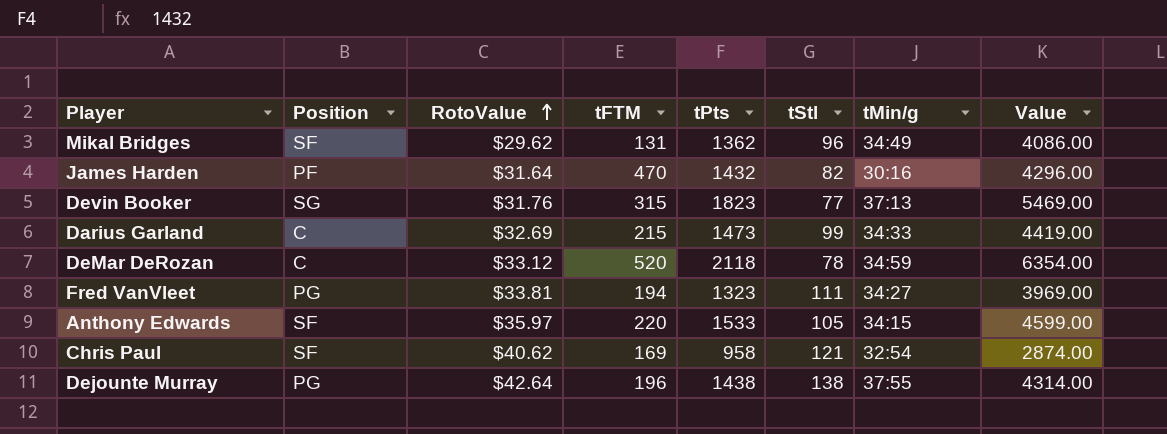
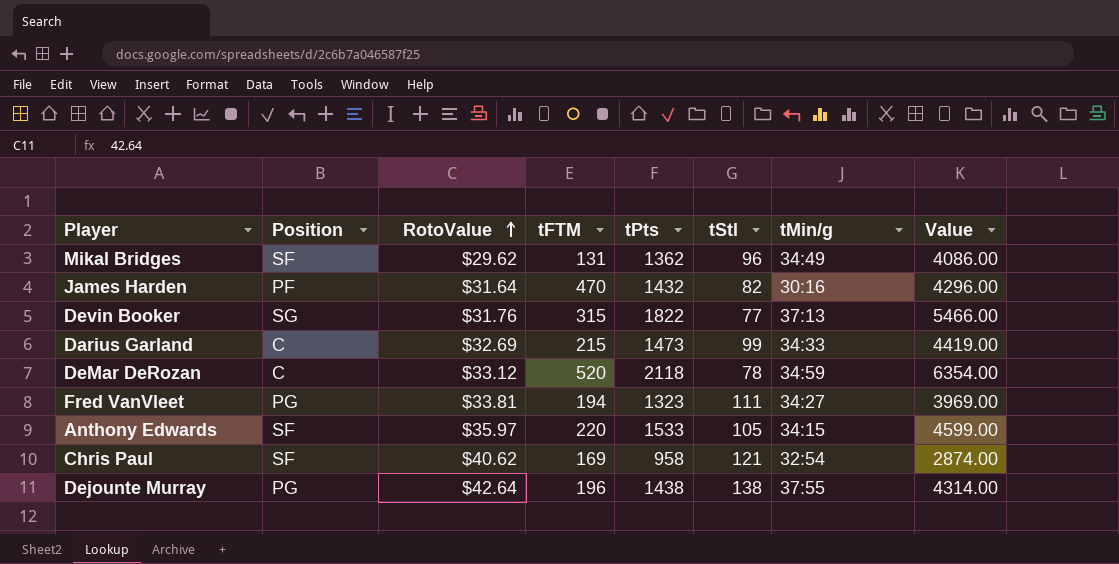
Devin Booker | tPts: 1823 -> 1822
Devin Booker | Value: 5469.00 -> 5466.00

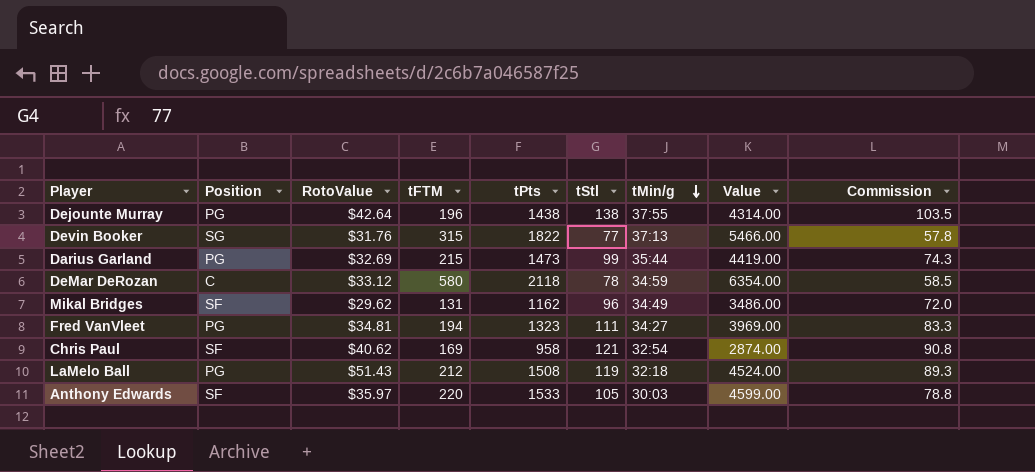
row order: RotoValue ascending -> tMin/g descending
column Commission | formula: none -> [tStl] * 0.75
row James Harden: PF | $31.64 | 470 | 1432 | 82 | 30:16 | 4296.00 -> none
Darius Garland | Position: C -> PG
Darius Garland | tMin/g: 34:33 -> 35:44
DeMar DeRozan | tFTM: 520 -> 580
Mikal Bridges | tPts: 1362 -> 1162
Mikal Bridges | Value: 4086.00 -> 3486.00
Fred VanVleet | RotoValue: $33.81 -> $34.81
row LaMelo Ball: none -> PG | $51.43 | 212 | 1508 | 119 | 32:18 | 4524.00 | 89.3
Anthony Edwards | tMin/g: 34:15 -> 30:03

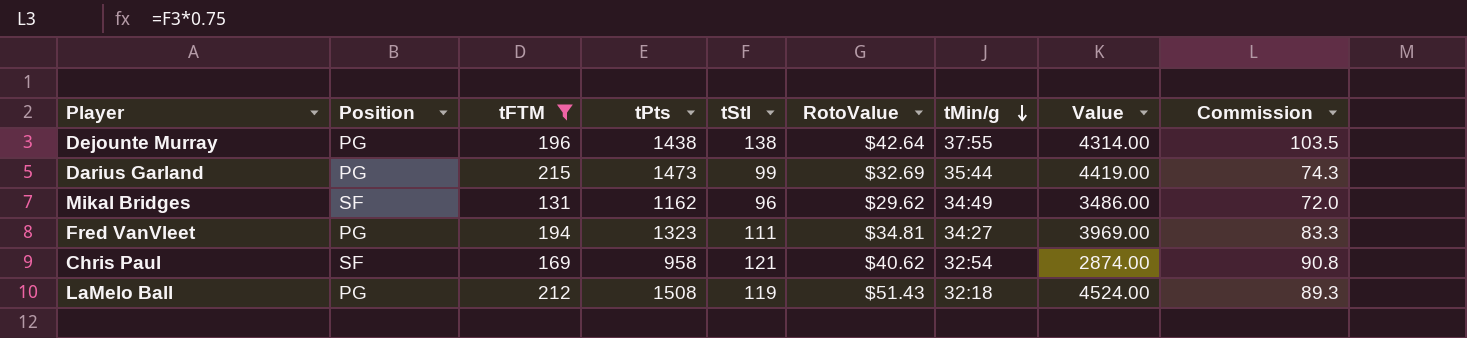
filter: none -> tFTM <= 215
column RotoValue | position: 3 -> 6

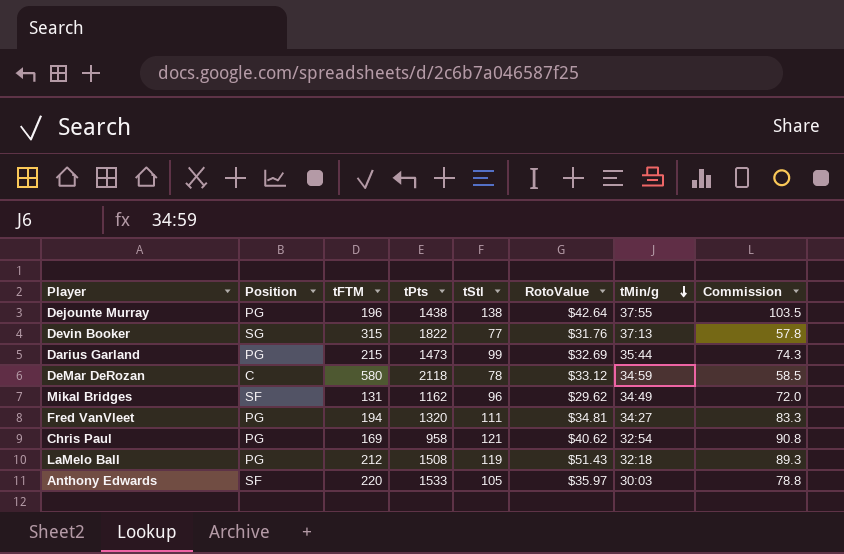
filter: tFTM <= 215 -> none
column Value | formula: [tPts] * 3 -> none
Fred VanVleet | tPts: 1323 -> 1320
Chris Paul | Position: SF -> PG

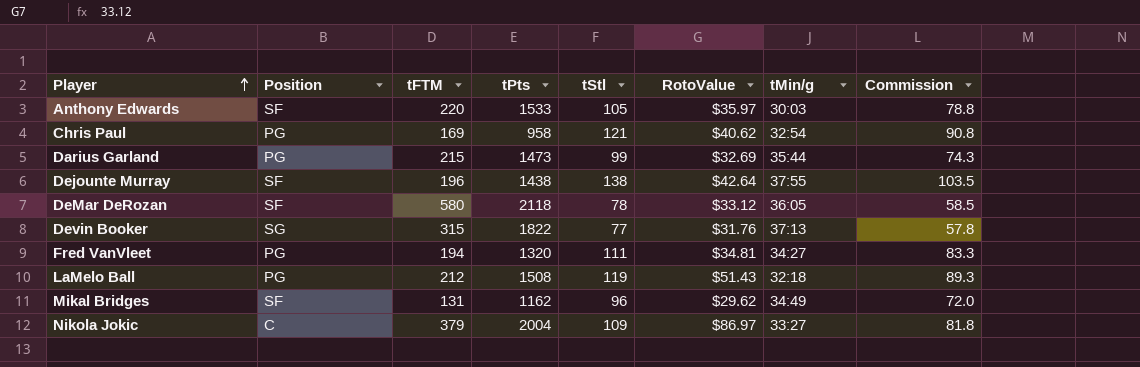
row order: tMin/g descending -> Player ascending
Dejounte Murray | Position: PG -> SF
DeMar DeRozan | Position: C -> SF
DeMar DeRozan | tMin/g: 34:59 -> 36:05
row Nikola Jokic: none -> C | 379 | 2004 | 109 | $86.97 | 33:27 | 81.8

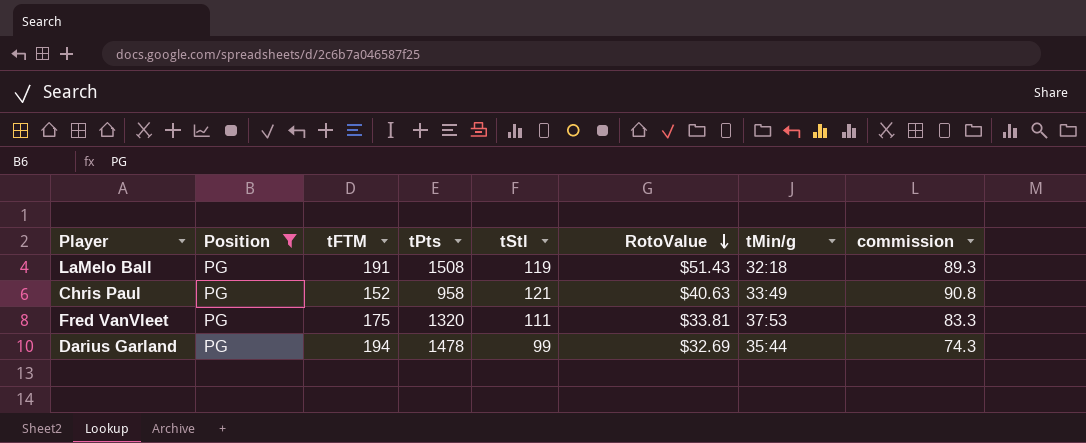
filter: none -> Position = PG
row order: Player ascending -> RotoValue descending
column name: Commission -> commission
LaMelo Ball | tFTM: 212 -> 191
Chris Paul | tFTM: 169 -> 152
Chris Paul | RotoValue: $40.62 -> $40.63
Chris Paul | tMin/g: 32:54 -> 33:49
Fred VanVleet | tFTM: 194 -> 175
Fred VanVleet | RotoValue: $34.81 -> $33.81
Fred VanVleet | tMin/g: 34:27 -> 37:53
Darius Garland | tFTM: 215 -> 194
Darius Garland | tPts: 1473 -> 1478

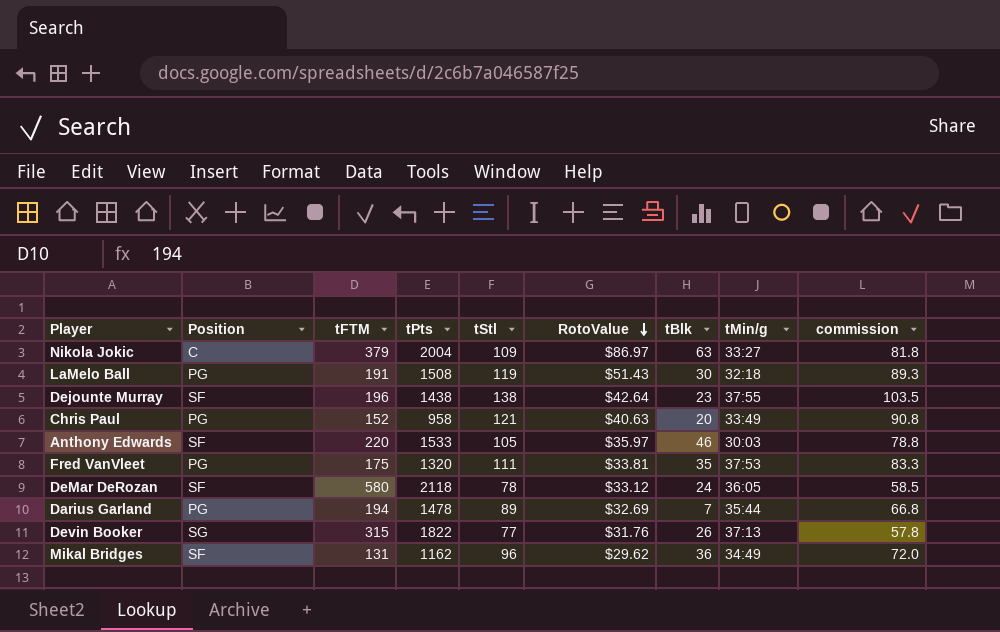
filter: Position = PG -> none
column tBlk | position: none -> 7
Darius Garland | tStl: 99 -> 89
Darius Garland | commission: 74.3 -> 66.8

